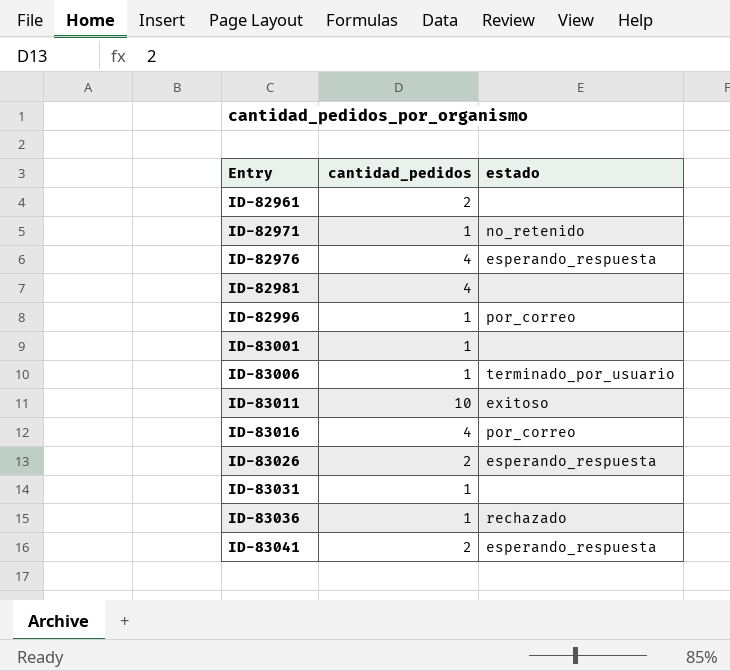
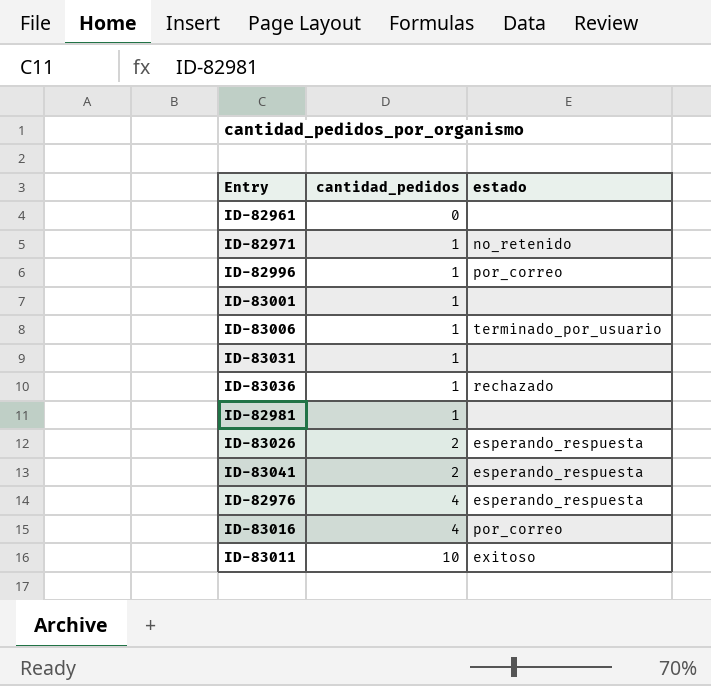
row order: Entry ascending -> cantidad_pedidos ascending
ID-82961 | cantidad_pedidos: 2 -> 0
ID-82981 | cantidad_pedidos: 4 -> 1

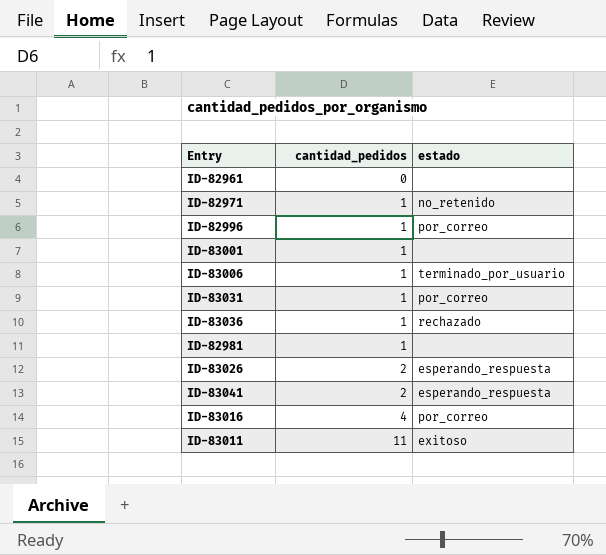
row ID-82976: 4 | esperando_respuesta -> none
ID-83031 | estado: none -> por_correo
ID-83011 | cantidad_pedidos: 10 -> 11

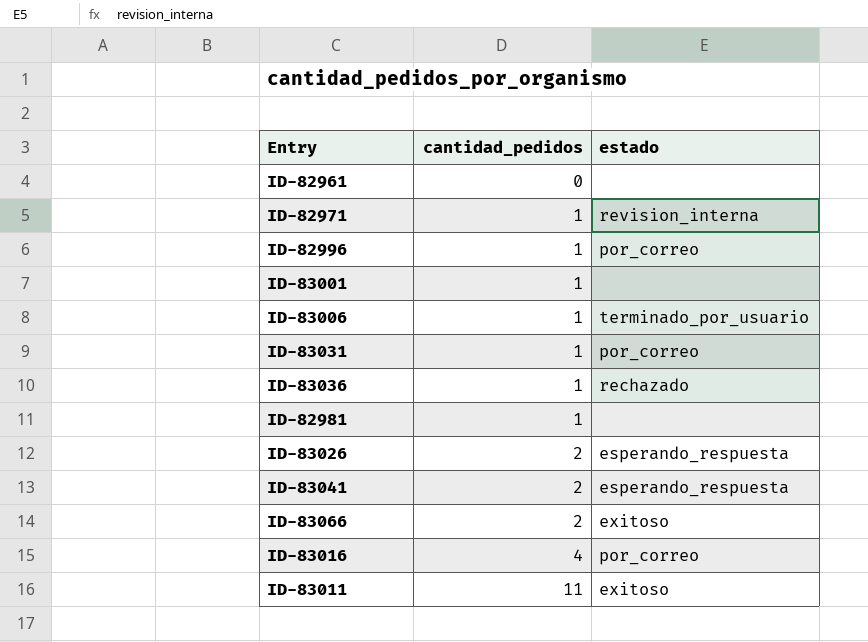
ID-82971 | estado: no_retenido -> revision_interna
row ID-83066: none -> 2 | exitoso

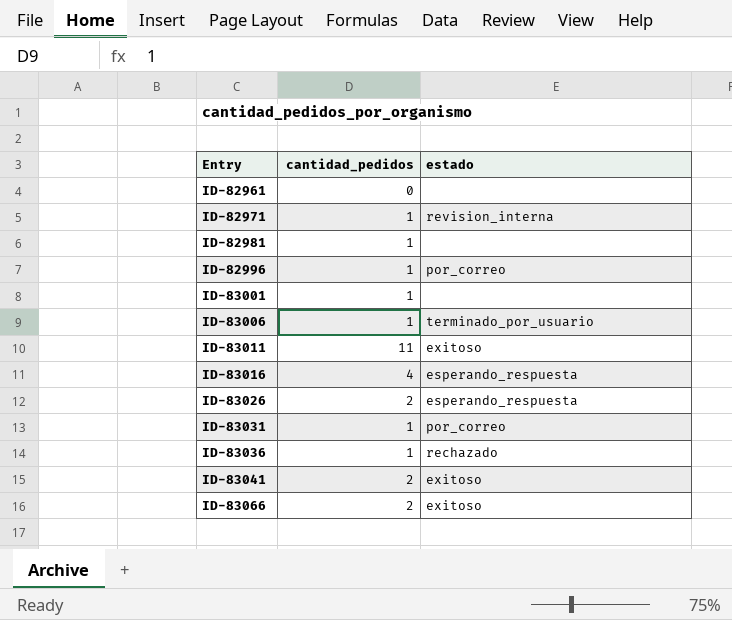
row order: cantidad_pedidos ascending -> Entry ascending
ID-83016 | estado: por_correo -> esperando_respuesta
ID-83041 | estado: esperando_respuesta -> exitoso

